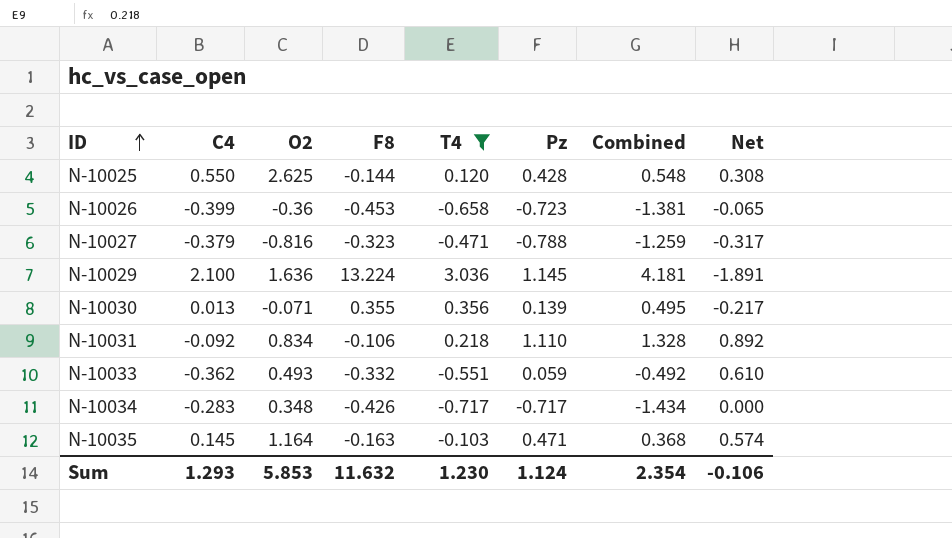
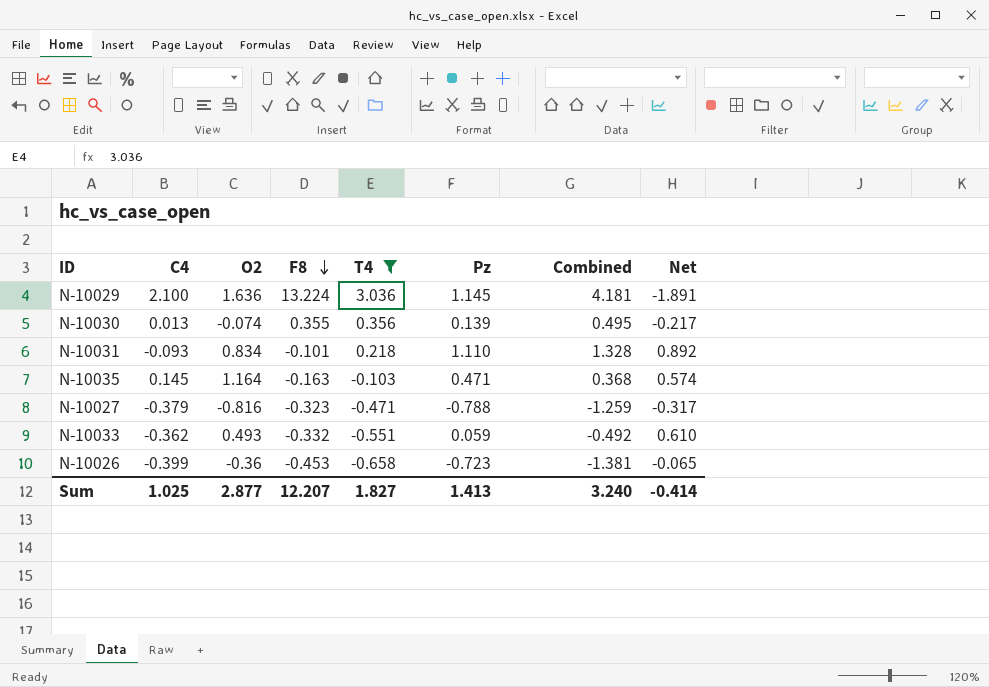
row order: ID ascending -> F8 descending
row N-10025: 0.550 | 2.625 | -0.144 | 0.120 | 0.428 | 0.548 | 0.308 -> none
row N-10034: -0.283 | 0.348 | -0.426 | -0.717 | -0.717 | -1.434 | 0.000 -> none
N-10030 | O2: -0.071 -> -0.074
N-10031 | C4: -0.092 -> -0.093
N-10031 | F8: -0.106 -> -0.101
Sum | C4: 1.293 -> 1.025
Sum | O2: 5.853 -> 2.877
Sum | F8: 11.632 -> 12.207
Sum | T4: 1.230 -> 1.827
Sum | Pz: 1.124 -> 1.413
Sum | Combined: 2.354 -> 3.240
Sum | Net: -0.106 -> -0.414

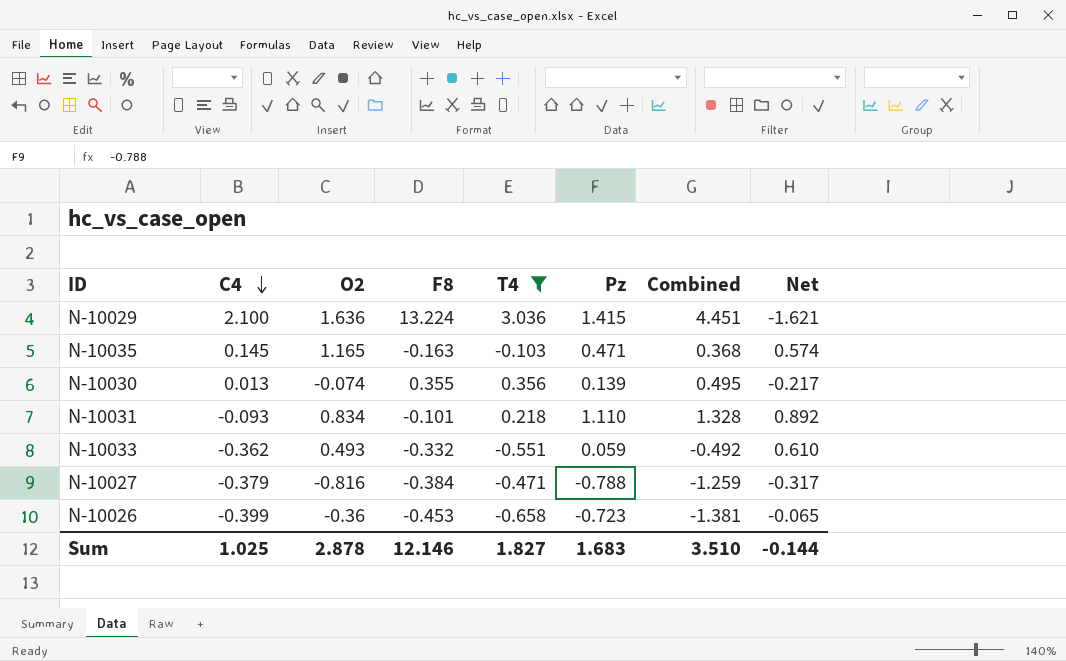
row order: F8 descending -> C4 descending
N-10029 | Pz: 1.145 -> 1.415
N-10029 | Combined: 4.181 -> 4.451
N-10029 | Net: -1.891 -> -1.621
N-10035 | O2: 1.164 -> 1.165
N-10027 | F8: -0.323 -> -0.384
Sum | O2: 2.877 -> 2.878
Sum | F8: 12.207 -> 12.146
Sum | Pz: 1.413 -> 1.683
Sum | Combined: 3.240 -> 3.510
Sum | Net: -0.414 -> -0.144

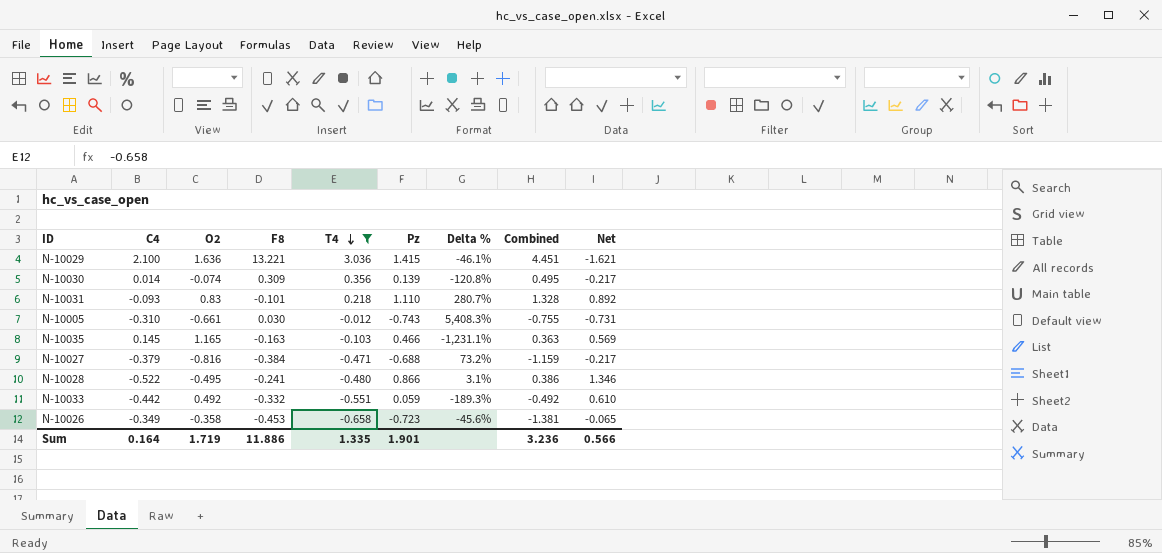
row order: C4 descending -> T4 descending
column Delta % | formula: none -> ([O2] - [T4]) / [T4]
N-10029 | F8: 13.224 -> 13.221
N-10030 | C4: 0.013 -> 0.014
N-10030 | F8: 0.355 -> 0.309
N-10031 | O2: 0.834 -> 0.83
row N-10005: none -> -0.310 | -0.661 | 0.030 | -0.012 | -0.743 | 5,408.3% | -0.755 | -0.731
N-10035 | Pz: 0.471 -> 0.466
N-10035 | Combined: 0.368 -> 0.363
N-10035 | Net: 0.574 -> 0.569
N-10027 | Pz: -0.788 -> -0.688
N-10027 | Combined: -1.259 -> -1.159
N-10027 | Net: -0.317 -> -0.217
row N-10028: none -> -0.522 | -0.495 | -0.241 | -0.480 | 0.866 | 3.1% | 0.386 | 1.346
N-10033 | C4: -0.362 -> -0.442
N-10033 | O2: 0.493 -> 0.492
N-10026 | C4: -0.399 -> -0.349
N-10026 | O2: -0.36 -> -0.358
Sum | C4: 1.025 -> 0.164
Sum | O2: 2.878 -> 1.719
Sum | F8: 12.146 -> 11.886
Sum | T4: 1.827 -> 1.335
Sum | Pz: 1.683 -> 1.901
Sum | Combined: 3.510 -> 3.236
Sum | Net: -0.144 -> 0.566

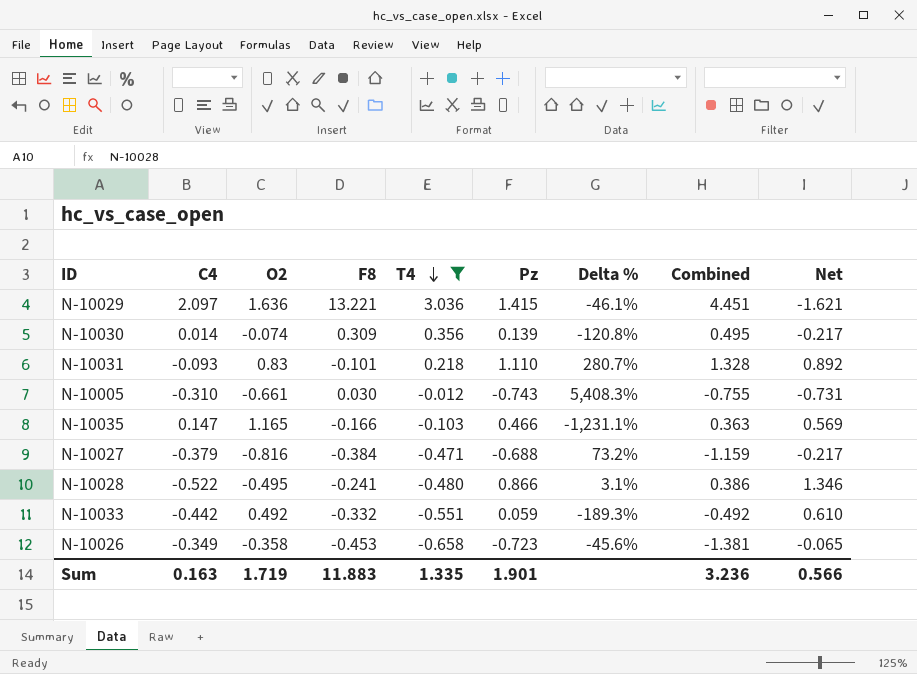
N-10029 | C4: 2.100 -> 2.097
N-10035 | C4: 0.145 -> 0.147
N-10035 | F8: -0.163 -> -0.166
Sum | C4: 0.164 -> 0.163
Sum | F8: 11.886 -> 11.883

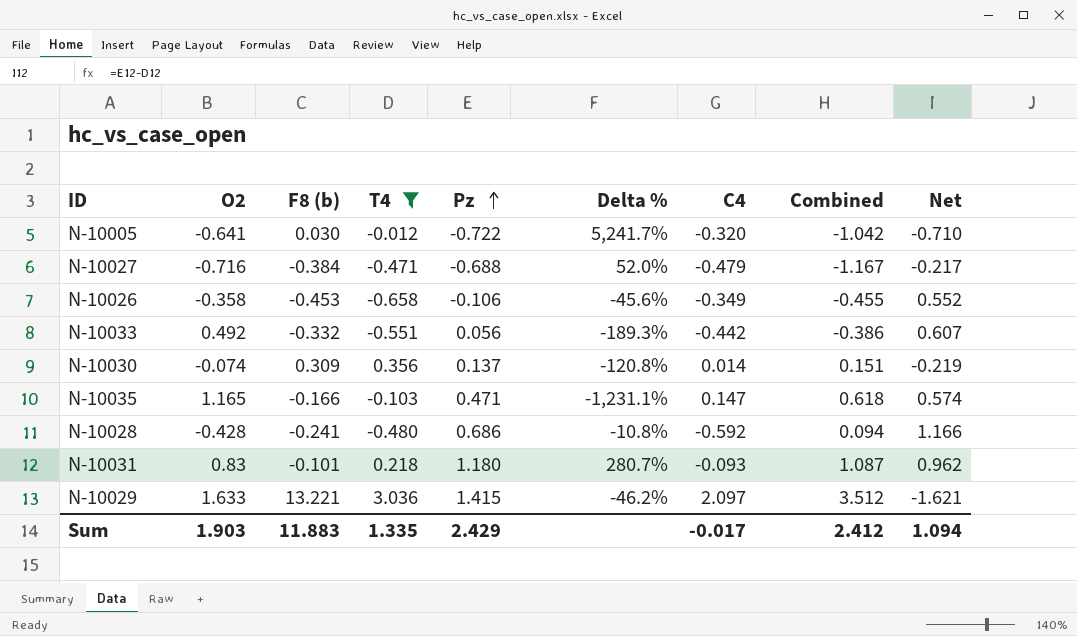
row order: T4 descending -> Pz ascending
column name: F8 -> F8 (b)
column C4 | position: 2 -> 7
column Combined | formula: [T4] + [Pz] -> [Pz] + [C4]
N-10005 | O2: -0.661 -> -0.641
N-10005 | Pz: -0.743 -> -0.722
N-10005 | Delta %: 5,408.3% -> 5,241.7%
N-10005 | C4: -0.310 -> -0.320
N-10005 | Net: -0.731 -> -0.710
N-10027 | O2: -0.816 -> -0.716
N-10027 | Delta %: 73.2% -> 52.0%
N-10027 | C4: -0.379 -> -0.479
N-10026 | Pz: -0.723 -> -0.106
N-10026 | Net: -0.065 -> 0.552
N-10033 | Pz: 0.059 -> 0.056
N-10033 | Net: 0.610 -> 0.607
N-10030 | Pz: 0.139 -> 0.137
N-10030 | Net: -0.217 -> -0.219
N-10035 | Pz: 0.466 -> 0.471
N-10035 | Net: 0.569 -> 0.574
N-10028 | O2: -0.495 -> -0.428
N-10028 | Pz: 0.866 -> 0.686
N-10028 | Delta %: 3.1% -> -10.8%
N-10028 | C4: -0.522 -> -0.592
N-10028 | Net: 1.346 -> 1.166
N-10031 | Pz: 1.110 -> 1.180
N-10031 | Net: 0.892 -> 0.962
N-10029 | O2: 1.636 -> 1.633
N-10029 | Delta %: -46.1% -> -46.2%
Sum | O2: 1.719 -> 1.903
Sum | Pz: 1.901 -> 2.429
Sum | C4: 0.163 -> -0.017
Sum | Combined: 3.236 -> 2.412
Sum | Net: 0.566 -> 1.094

